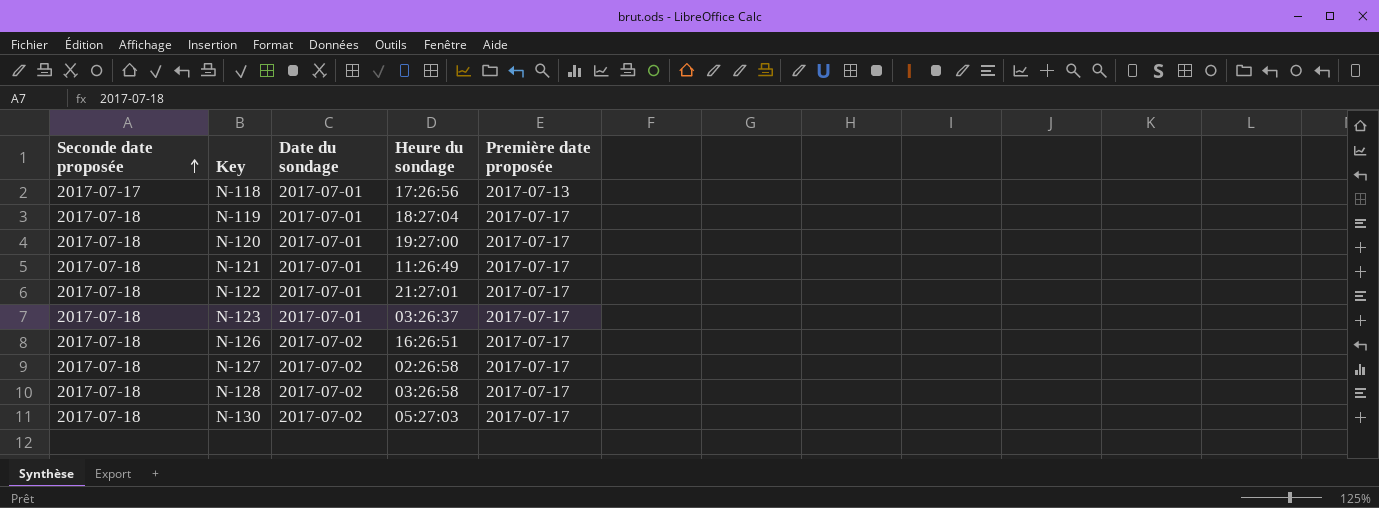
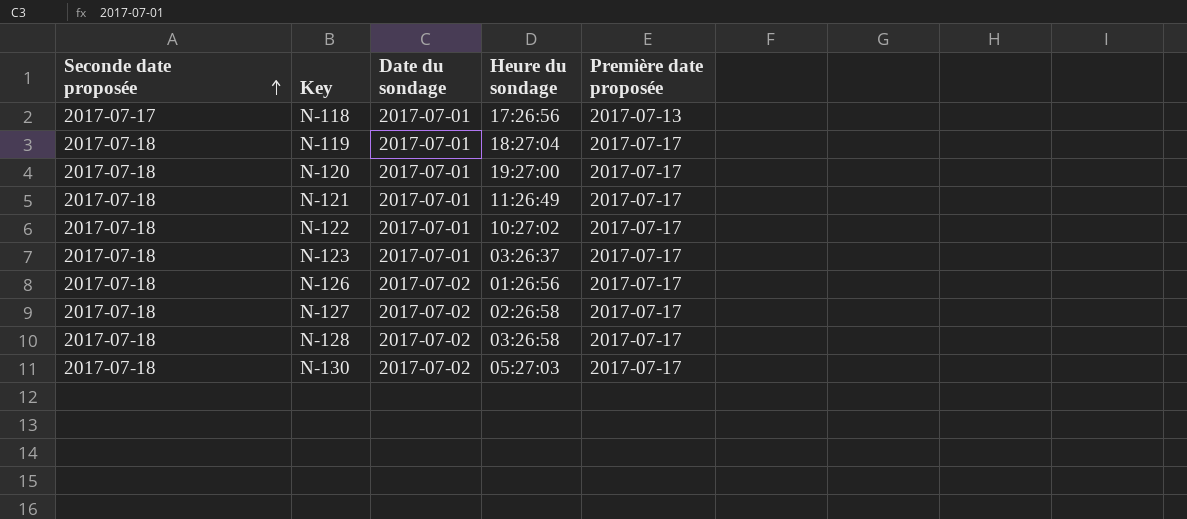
N-122 | Heure du sondage: 21:27:01 -> 10:27:02
N-126 | Heure du sondage: 16:26:51 -> 01:26:56

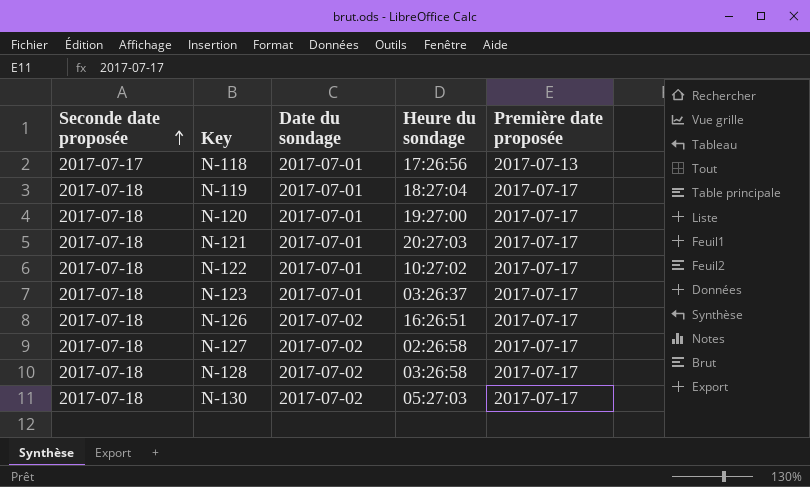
N-121 | Heure du sondage: 11:26:49 -> 20:27:03
N-126 | Heure du sondage: 01:26:56 -> 16:26:51

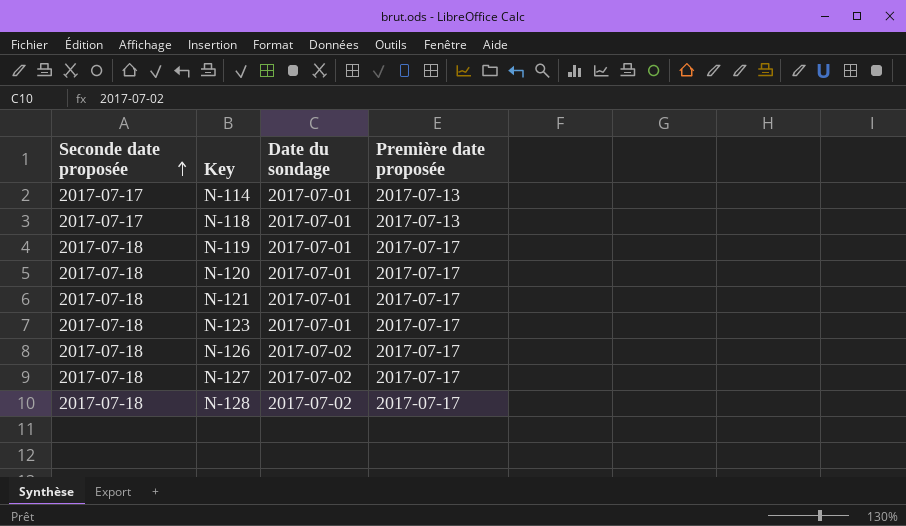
column Heure du sondage | position: 4 -> none
row N-122: 2017-07-18 | 2017-07-01 | 10:27:02 | 2017-07-17 -> none
row N-130: 2017-07-18 | 2017-07-02 | 05:27:03 | 2017-07-17 -> none
row N-114: none -> 2017-07-17 | 2017-07-01 | 2017-07-13

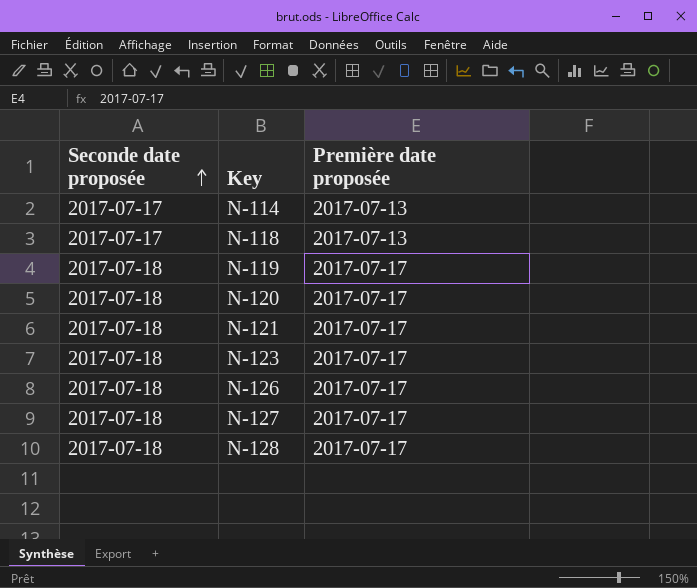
column Date du sondage | position: 3 -> none

